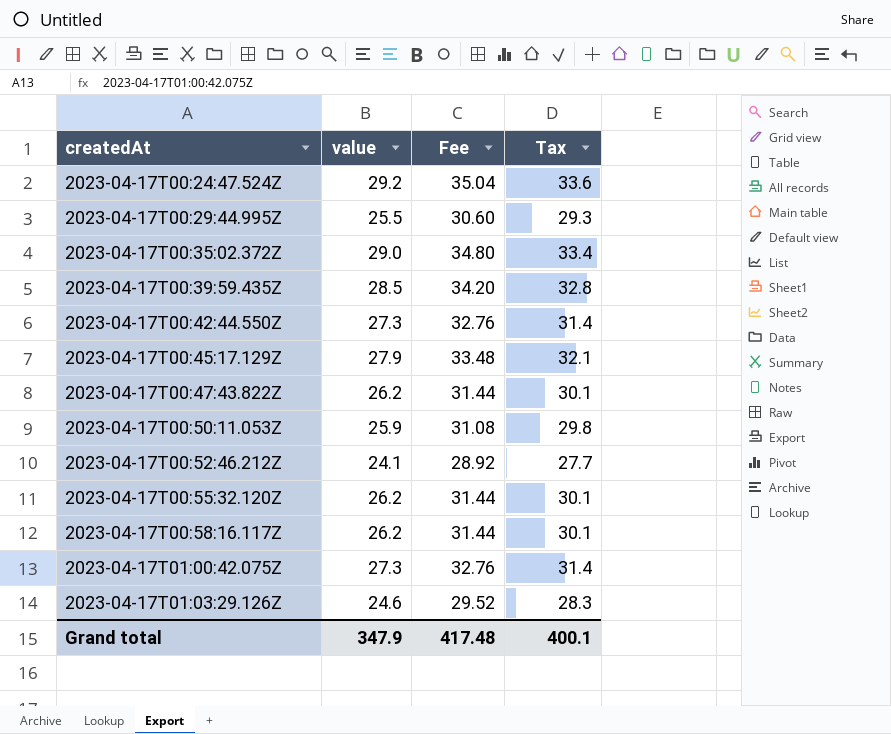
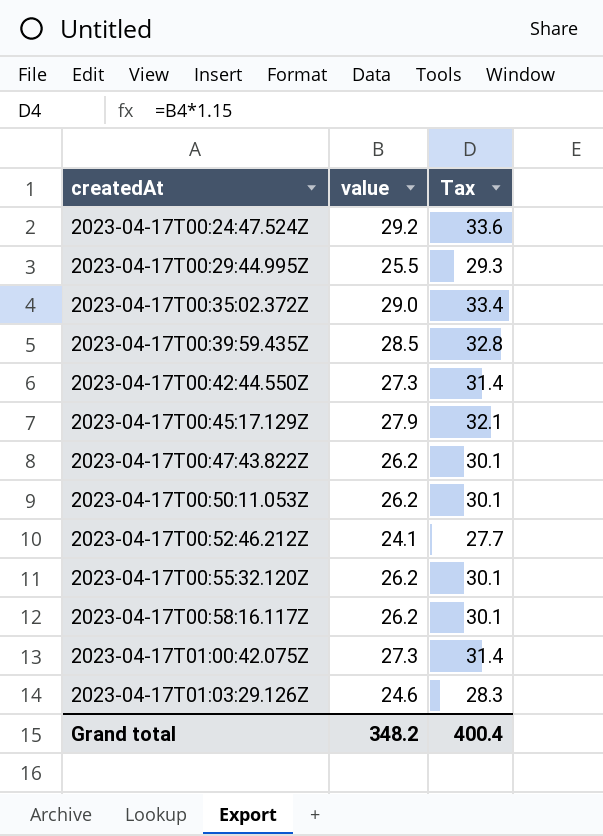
column Fee | formula: [value] * 1.2 -> none
2023-04-17T00:50:11.053Z | value: 25.9 -> 26.2
2023-04-17T00:50:11.053Z | Tax: 29.8 -> 30.1
Grand total | value: 347.9 -> 348.2
Grand total | Tax: 400.1 -> 400.4

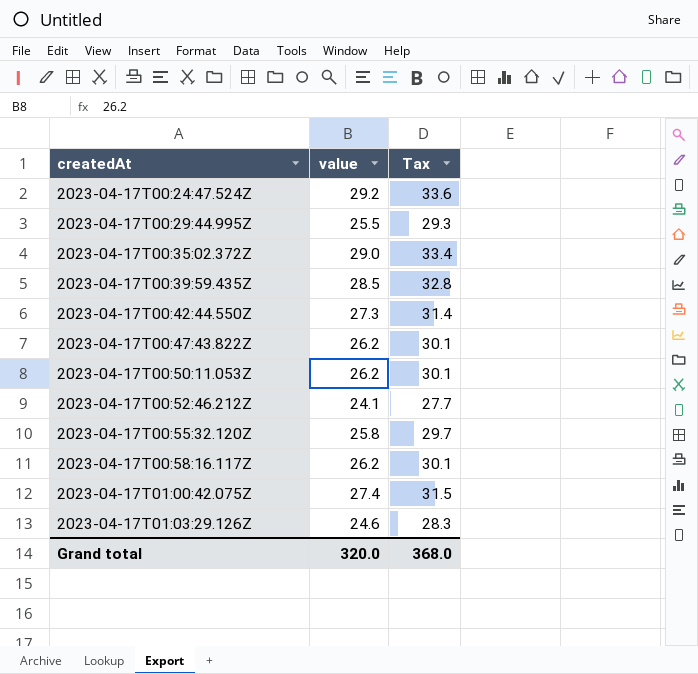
row 2023-04-17T00:45:17.129Z: 27.9 | 32.1 -> none
2023-04-17T00:55:32.120Z | value: 26.2 -> 25.8
2023-04-17T00:55:32.120Z | Tax: 30.1 -> 29.7
2023-04-17T01:00:42.075Z | value: 27.3 -> 27.4
2023-04-17T01:00:42.075Z | Tax: 31.4 -> 31.5
Grand total | value: 348.2 -> 320.0
Grand total | Tax: 400.4 -> 368.0

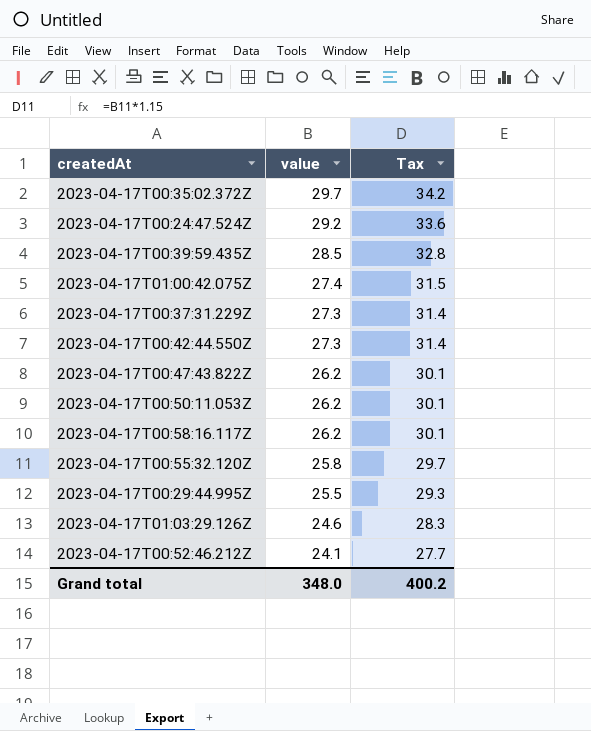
row order: createdAt ascending -> value descending
2023-04-17T00:35:02.372Z | value: 29.0 -> 29.7
2023-04-17T00:35:02.372Z | Tax: 33.4 -> 34.2
row 2023-04-17T00:37:31.229Z: none -> 27.3 | 31.4
Grand total | value: 320.0 -> 348.0
Grand total | Tax: 368.0 -> 400.2

